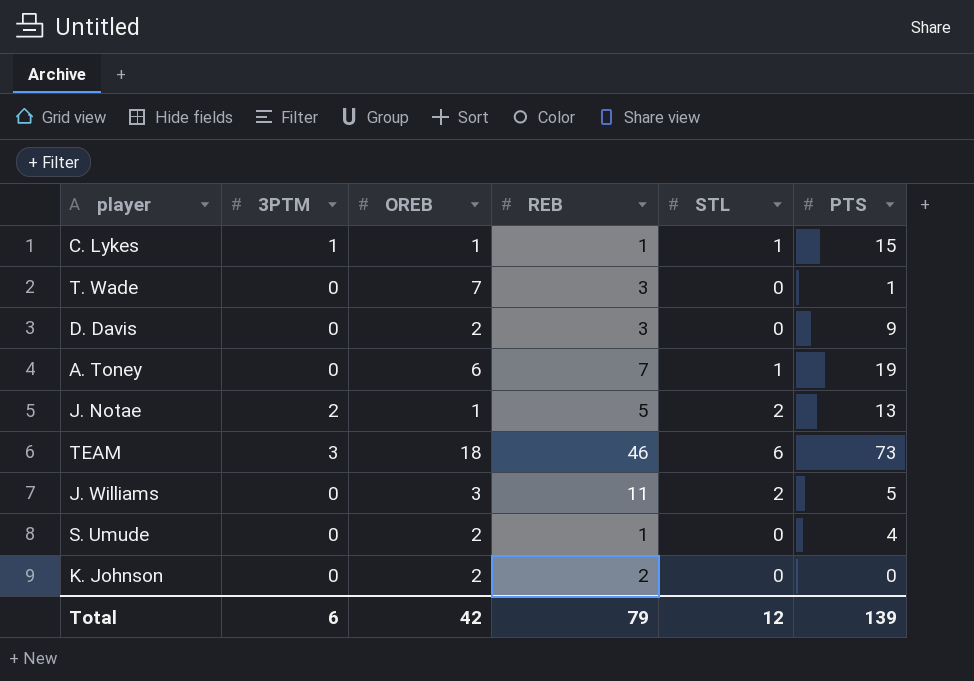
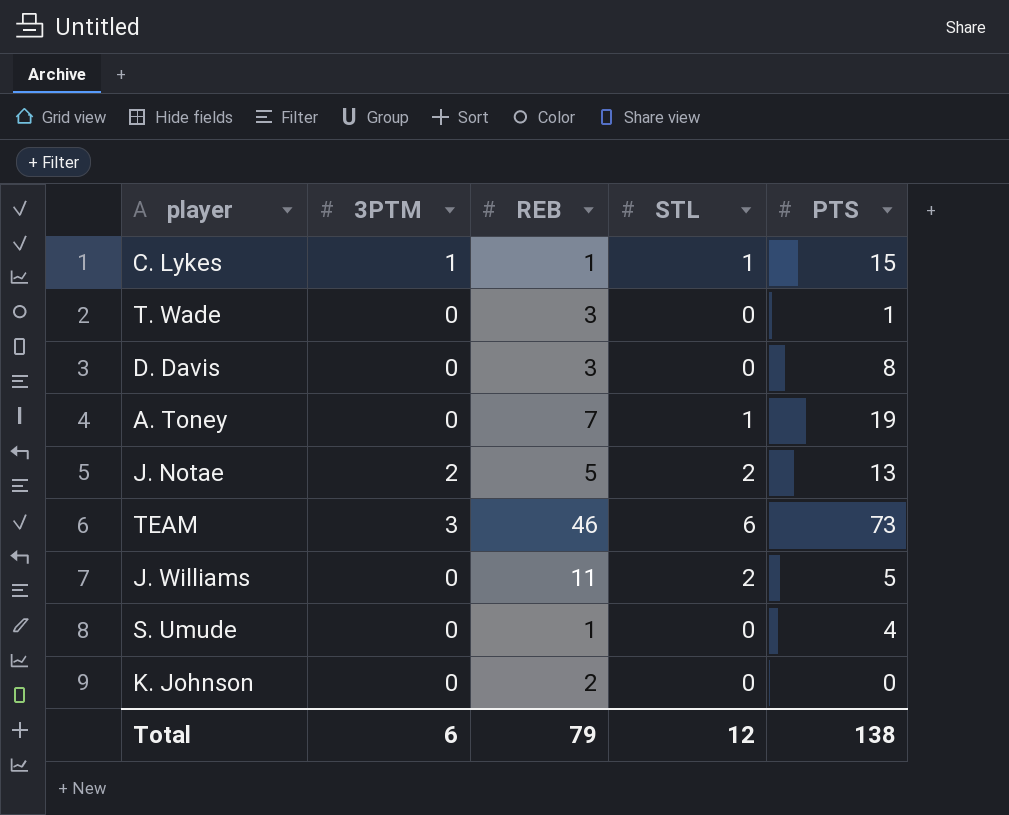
column OREB | position: 3 -> none
D. Davis | PTS: 9 -> 8
Total | PTS: 139 -> 138

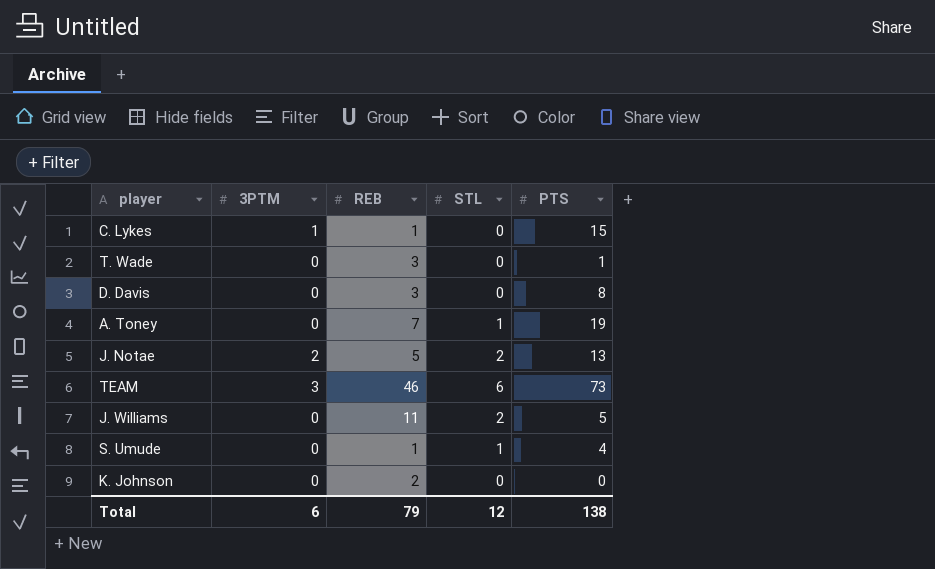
C. Lykes | STL: 1 -> 0
S. Umude | STL: 0 -> 1

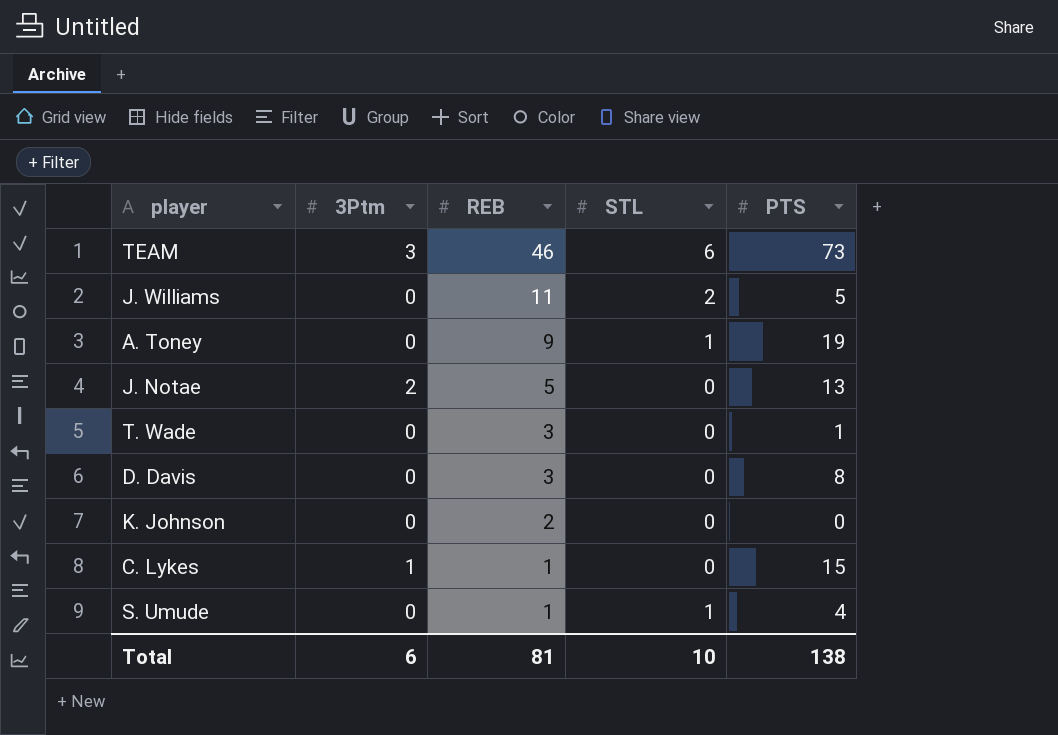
row order: none -> REB descending
column name: 3PTM -> 3Ptm
A. Toney | REB: 7 -> 9
J. Notae | STL: 2 -> 0
Total | REB: 79 -> 81
Total | STL: 12 -> 10

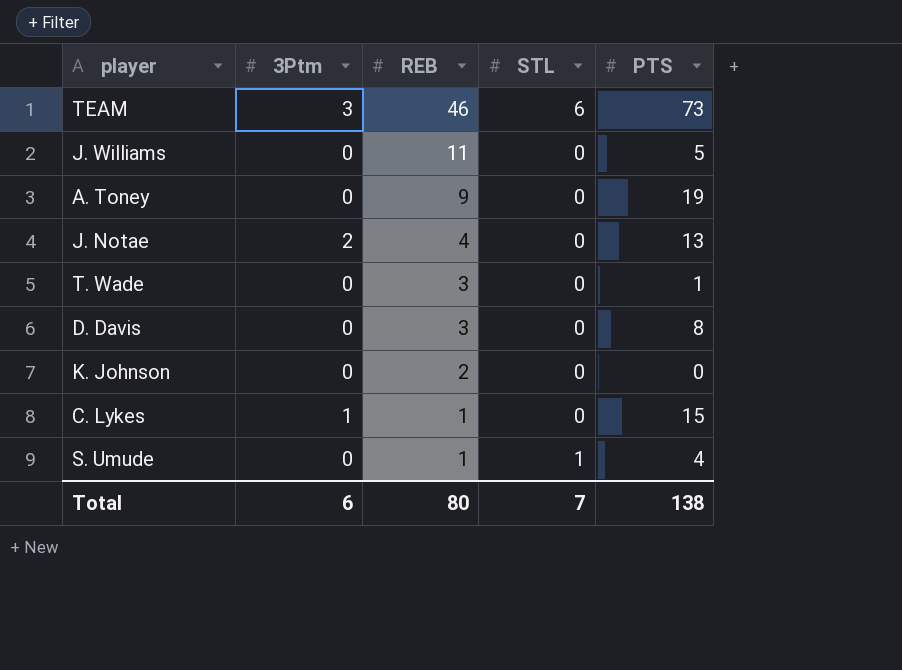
J. Williams | STL: 2 -> 0
A. Toney | STL: 1 -> 0
J. Notae | REB: 5 -> 4
Total | REB: 81 -> 80
Total | STL: 10 -> 7

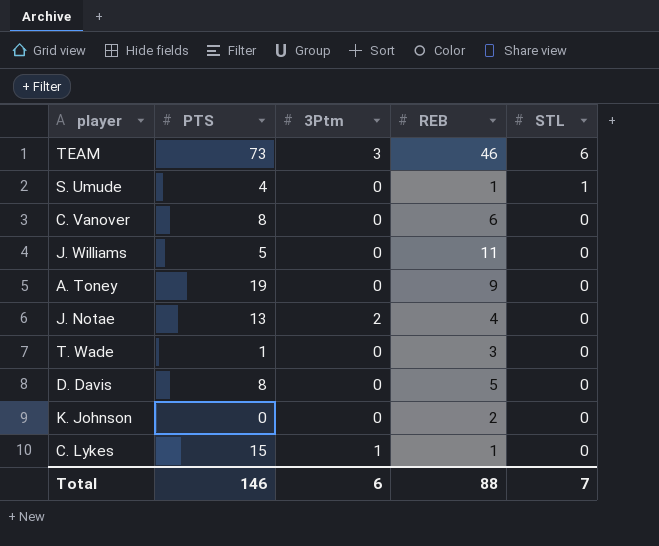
row order: REB descending -> STL descending
column PTS | position: 5 -> 2
row C. Vanover: none -> 8 | 0 | 6 | 0
D. Davis | REB: 3 -> 5
Total | PTS: 138 -> 146
Total | REB: 80 -> 88

